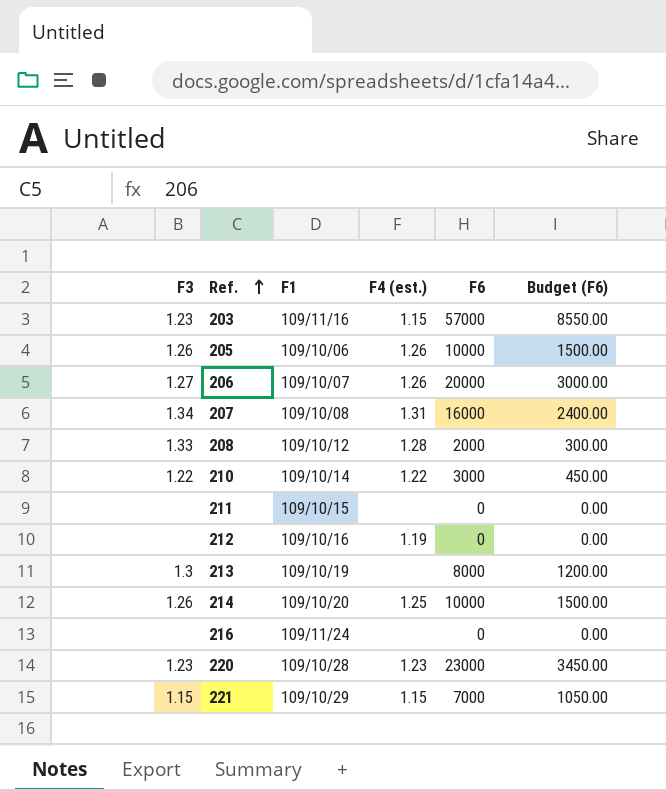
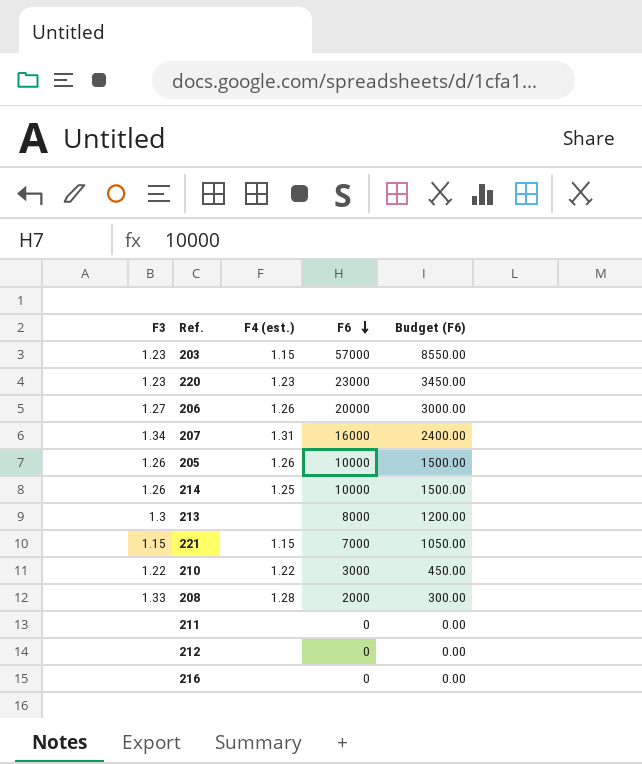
row order: Ref. ascending -> F6 descending
column F1 | position: 3 -> none
212 | F4 (est.): 1.19 -> none

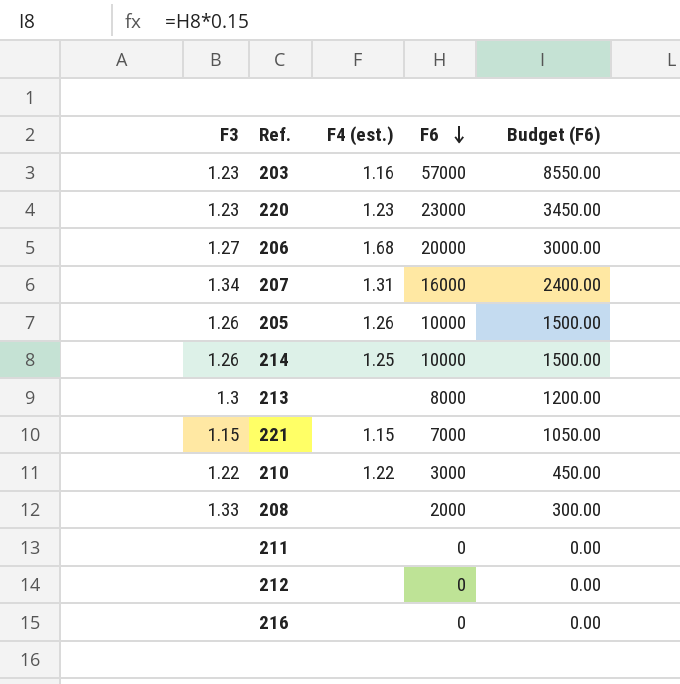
203 | F4 (est.): 1.15 -> 1.16
206 | F4 (est.): 1.26 -> 1.68
208 | F4 (est.): 1.28 -> none

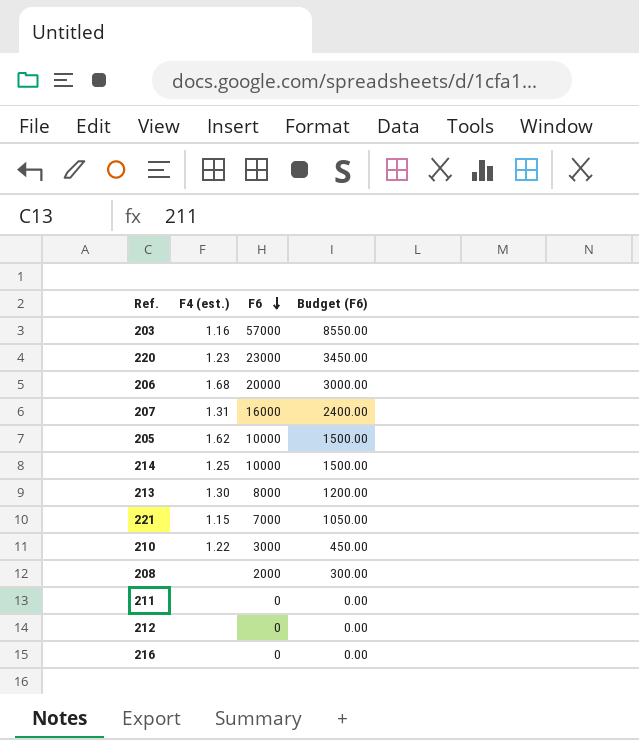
column F3 | position: 1 -> none
205 | F4 (est.): 1.26 -> 1.62
213 | F4 (est.): none -> 1.30

